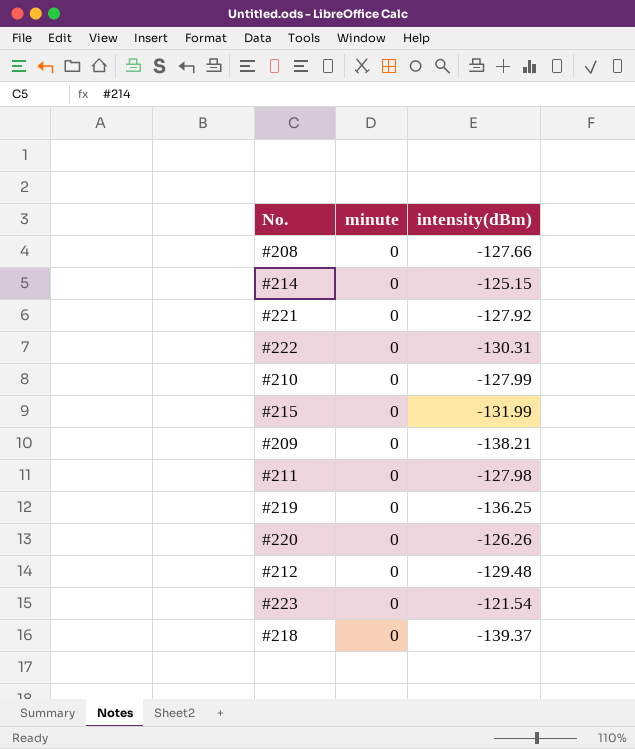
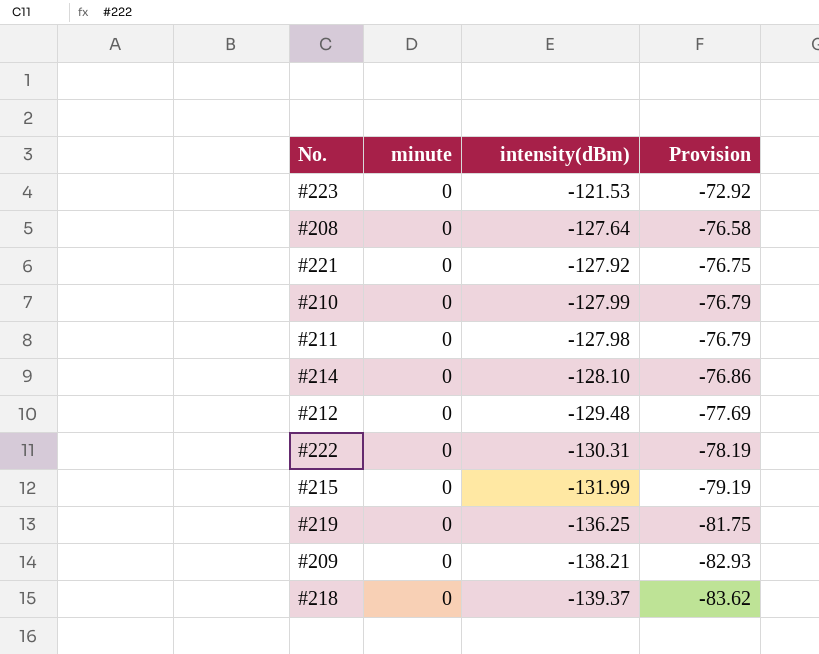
row order: none -> Provision descending
column Provision | formula: none -> [intensity(dBm)] * 0.6
row #220: 0 | -126.26 -> none
#223 | intensity(dBm): -121.54 -> -121.53
#208 | intensity(dBm): -127.66 -> -127.64
#214 | intensity(dBm): -125.15 -> -128.10

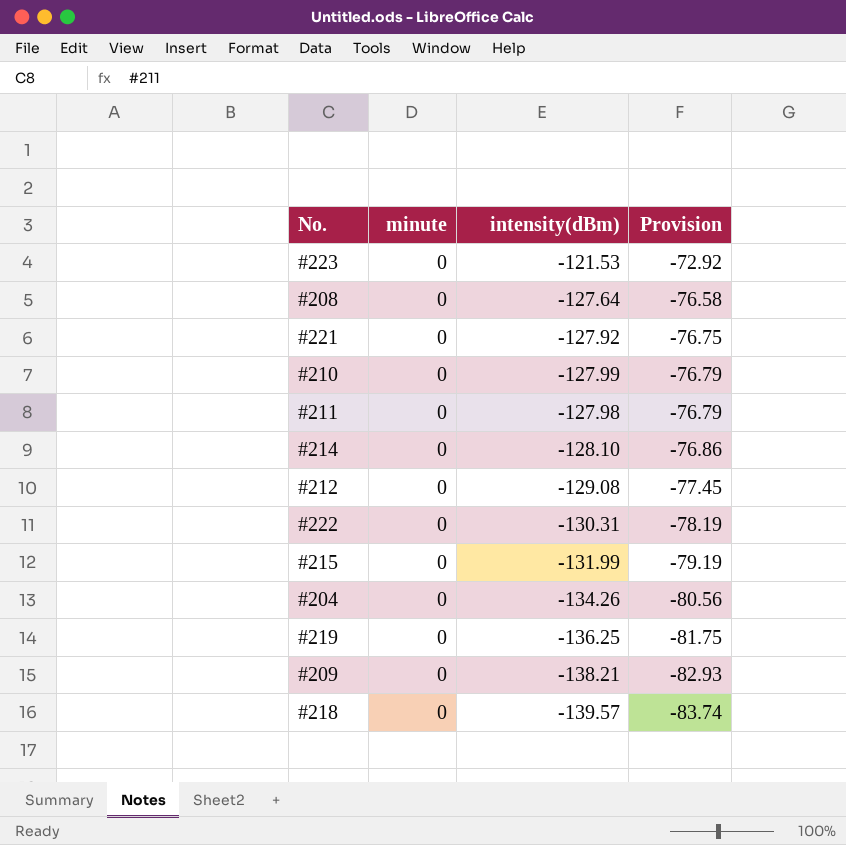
#212 | intensity(dBm): -129.48 -> -129.08
#212 | Provision: -77.69 -> -77.45
row #204: none -> 0 | -134.26 | -80.56
#218 | intensity(dBm): -139.37 -> -139.57
#218 | Provision: -83.62 -> -83.74

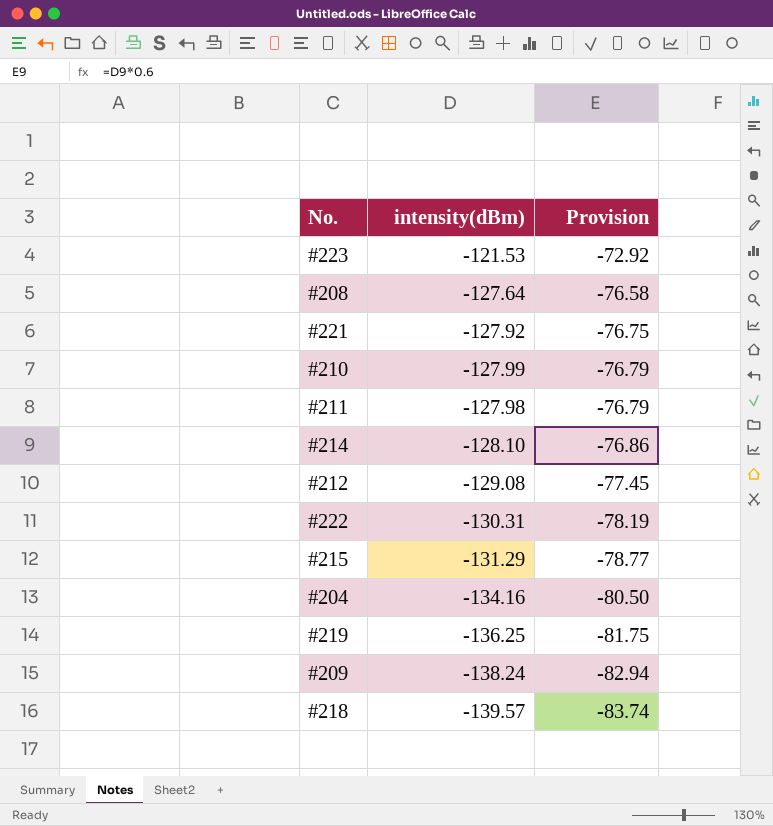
column minute | position: 2 -> none
#215 | intensity(dBm): -131.99 -> -131.29
#215 | Provision: -79.19 -> -78.77
#204 | intensity(dBm): -134.26 -> -134.16
#204 | Provision: -80.56 -> -80.50
#209 | intensity(dBm): -138.21 -> -138.24
#209 | Provision: -82.93 -> -82.94

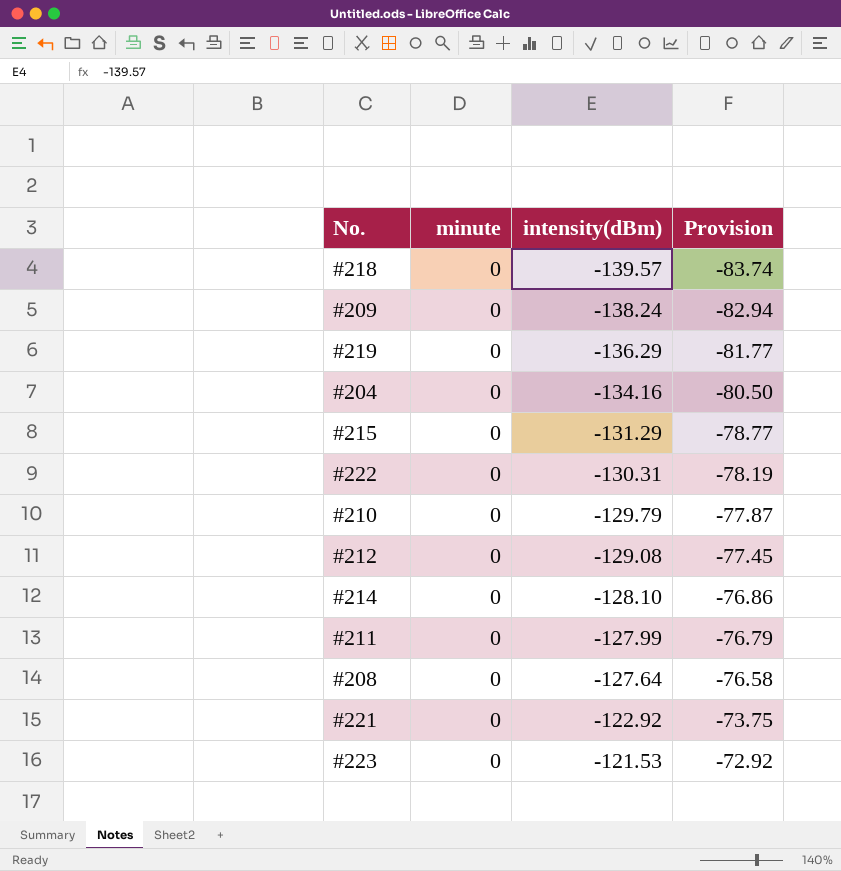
row order: Provision descending -> intensity(dBm) ascending
column minute | position: none -> 2
#219 | intensity(dBm): -136.25 -> -136.29
#219 | Provision: -81.75 -> -81.77
#210 | intensity(dBm): -127.99 -> -129.79
#210 | Provision: -76.79 -> -77.87
#211 | intensity(dBm): -127.98 -> -127.99
#221 | intensity(dBm): -127.92 -> -122.92
#221 | Provision: -76.75 -> -73.75

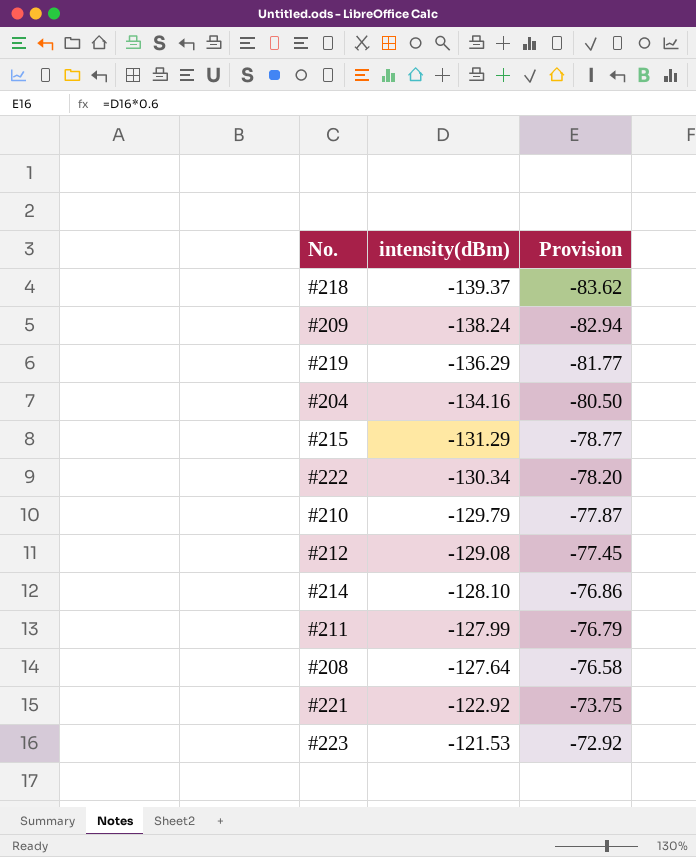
column minute | position: 2 -> none
#218 | intensity(dBm): -139.57 -> -139.37
#218 | Provision: -83.74 -> -83.62
#222 | intensity(dBm): -130.31 -> -130.34
#222 | Provision: -78.19 -> -78.20

